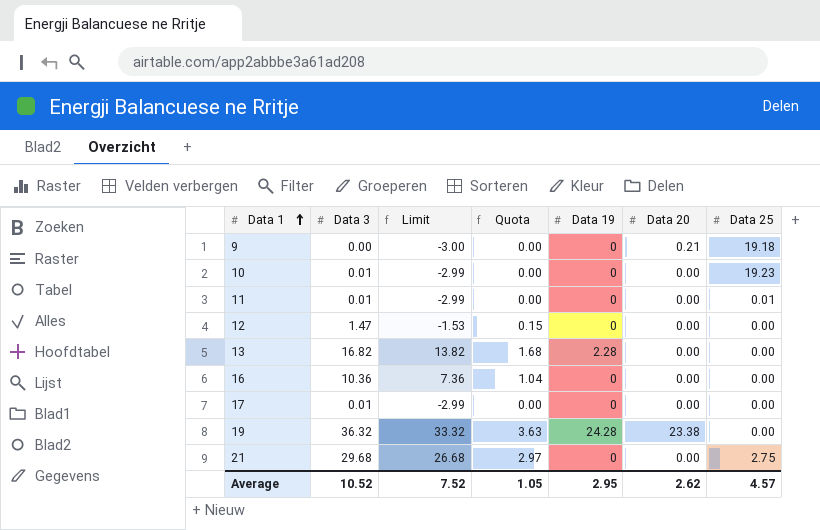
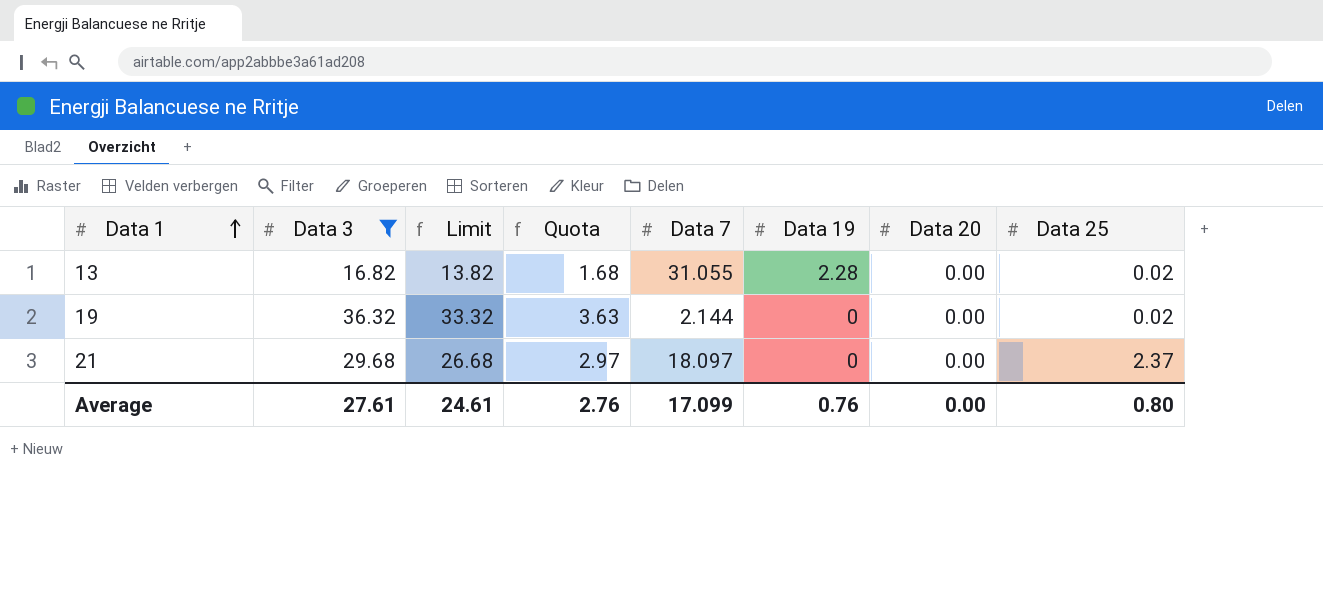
filter: none -> Data 3 >= 16.82
column Data 7 | position: none -> 5
13 | Data 25: 0.00 -> 0.02
19 | Data 19: 24.28 -> 0
19 | Data 20: 23.38 -> 0.00
19 | Data 25: 0.00 -> 0.02
21 | Data 25: 2.75 -> 2.37
Average | Data 3: 10.52 -> 27.61
Average | Limit: 7.52 -> 24.61
Average | Quota: 1.05 -> 2.76
Average | Data 19: 2.95 -> 0.76
Average | Data 20: 2.62 -> 0.00
Average | Data 25: 4.57 -> 0.80

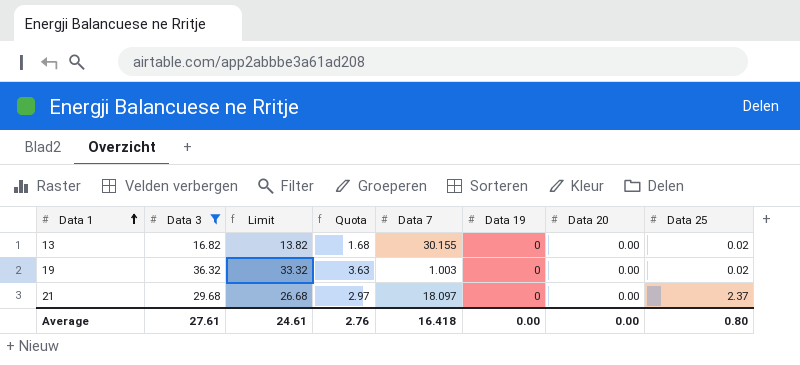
13 | Data 7: 31.055 -> 30.155
13 | Data 19: 2.28 -> 0
19 | Data 7: 2.144 -> 1.003
Average | Data 7: 17.099 -> 16.418
Average | Data 19: 0.76 -> 0.00

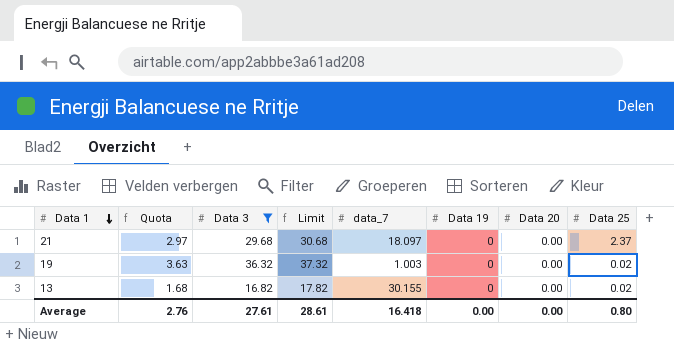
row order: Data 1 ascending -> Data 1 descending
column Quota | position: 4 -> 2
column Limit | formula: [Data 3] - 3 -> [Data 3] + 1
column name: Data 7 -> data_7
Average | Limit: 24.61 -> 28.61

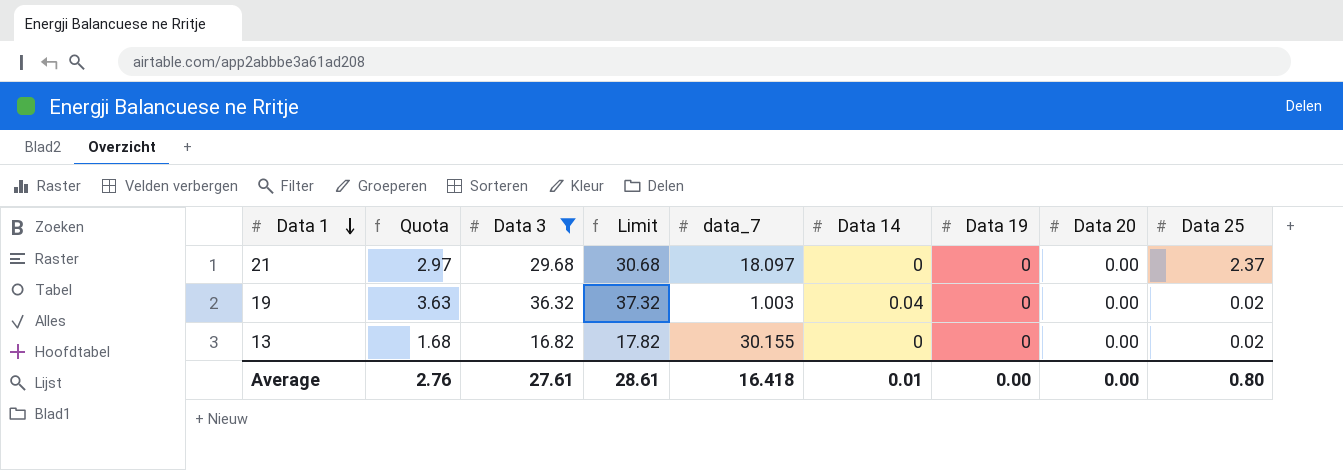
column Data 14 | position: none -> 6

